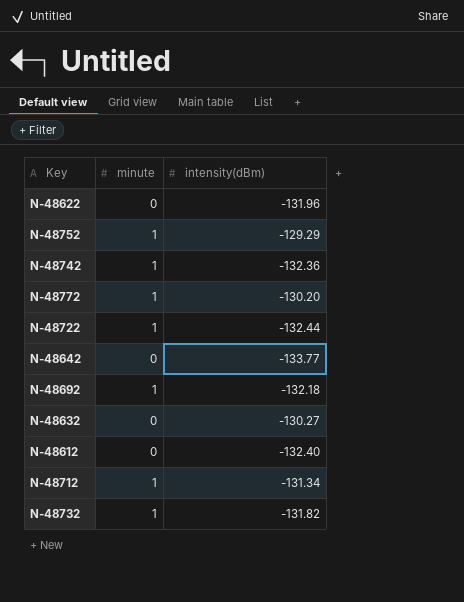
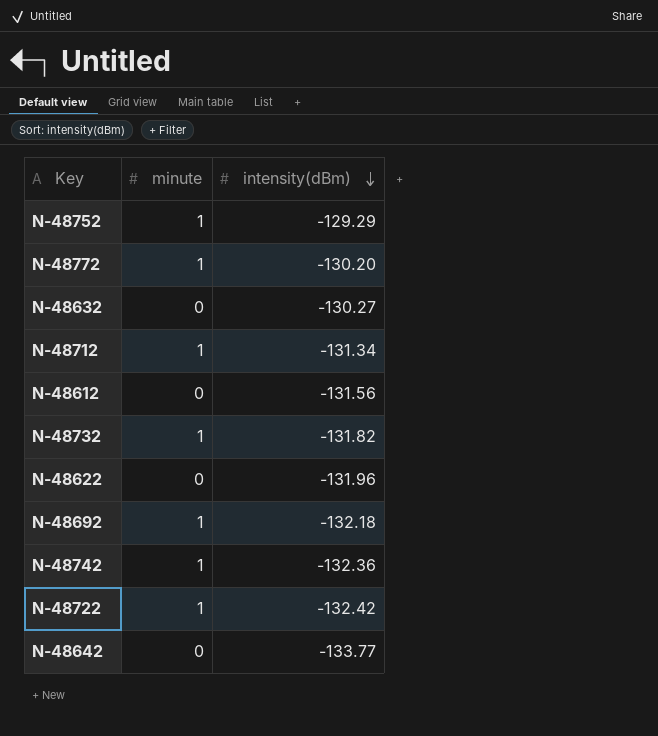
row order: none -> intensity(dBm) descending
N-48612 | intensity(dBm): -132.40 -> -131.56
N-48722 | intensity(dBm): -132.44 -> -132.42

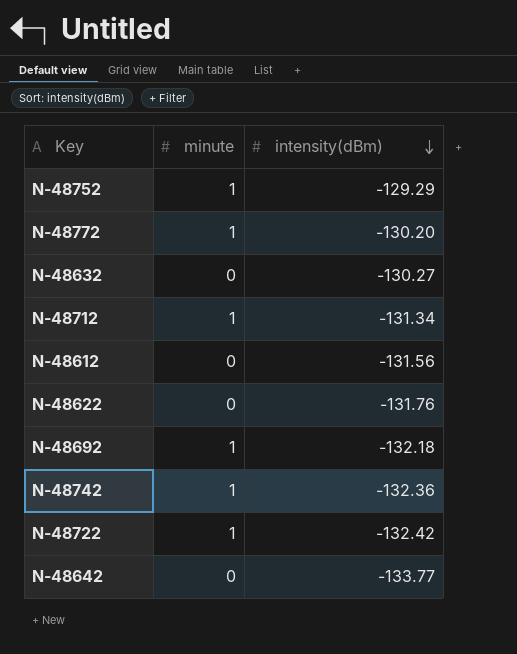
row N-48732: 1 | -131.82 -> none
N-48622 | intensity(dBm): -131.96 -> -131.76

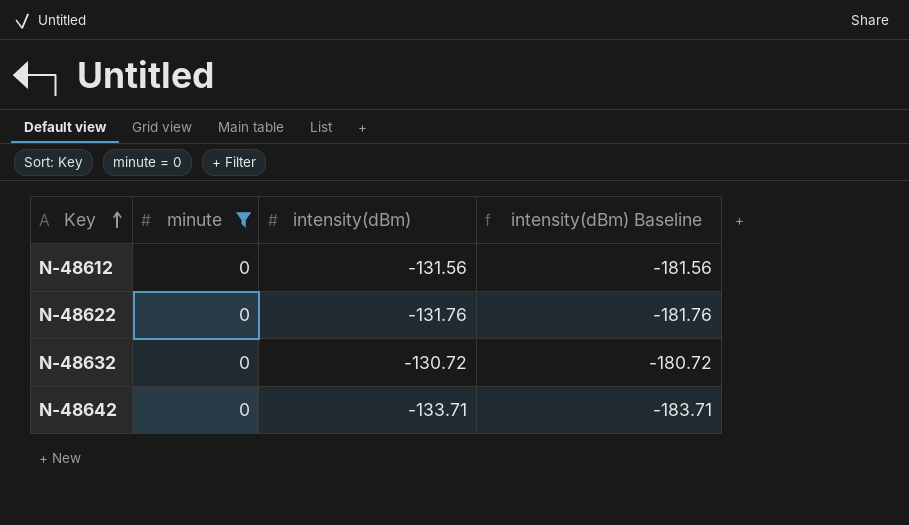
filter: none -> minute = 0
row order: intensity(dBm) descending -> Key ascending
column intensity(dBm) Baseline | formula: none -> [intensity(dBm)] - 50
N-48632 | intensity(dBm): -130.27 -> -130.72
N-48642 | intensity(dBm): -133.77 -> -133.71

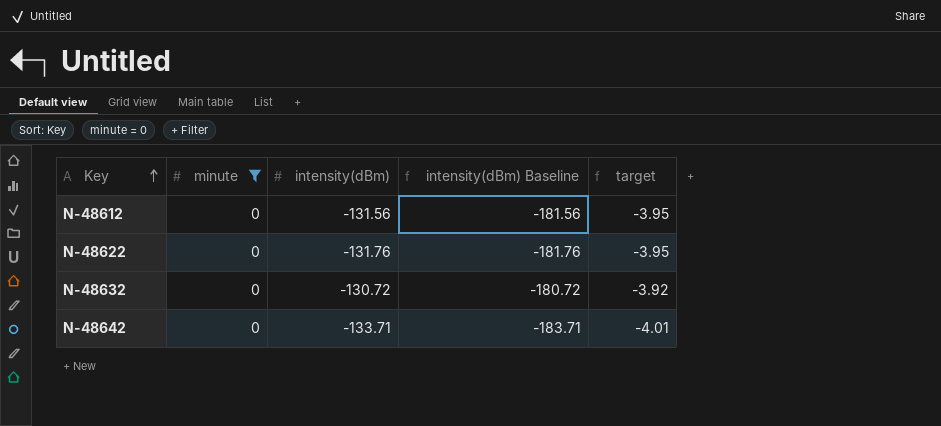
column target | formula: none -> [intensity(dBm)] * 0.03

